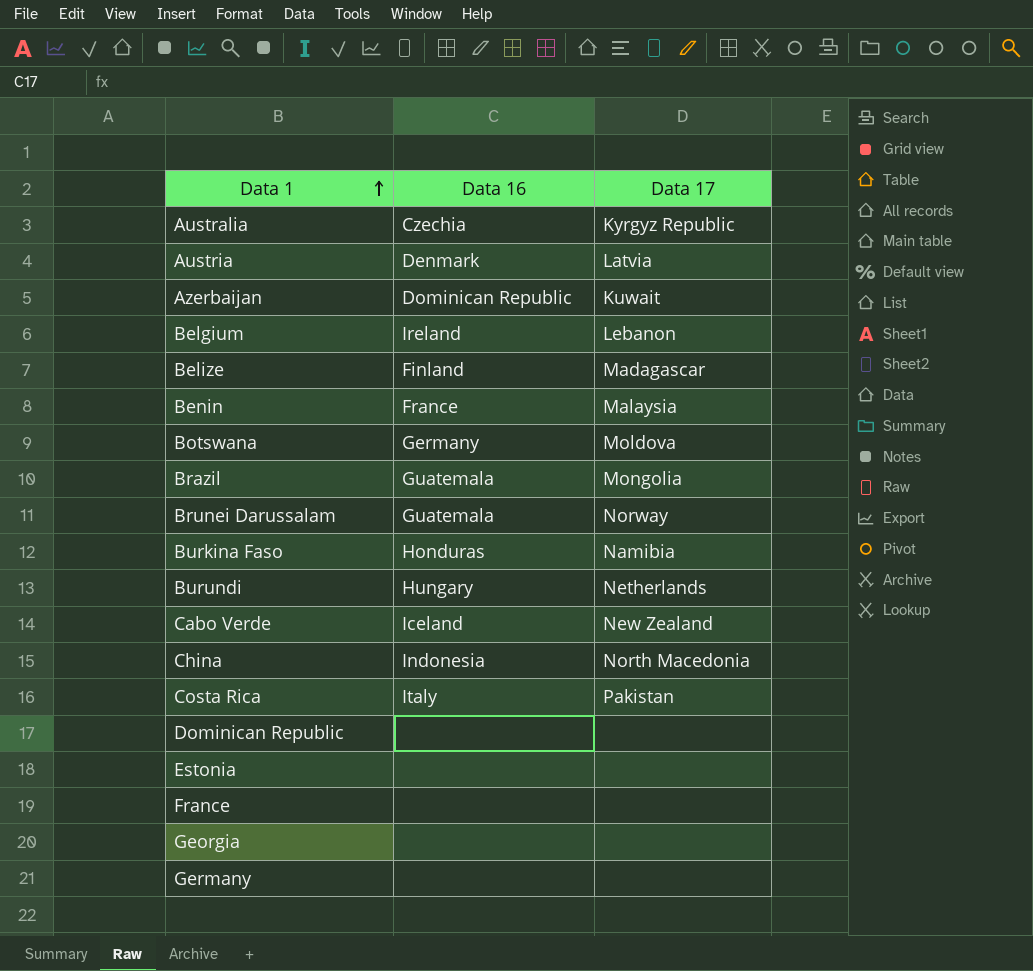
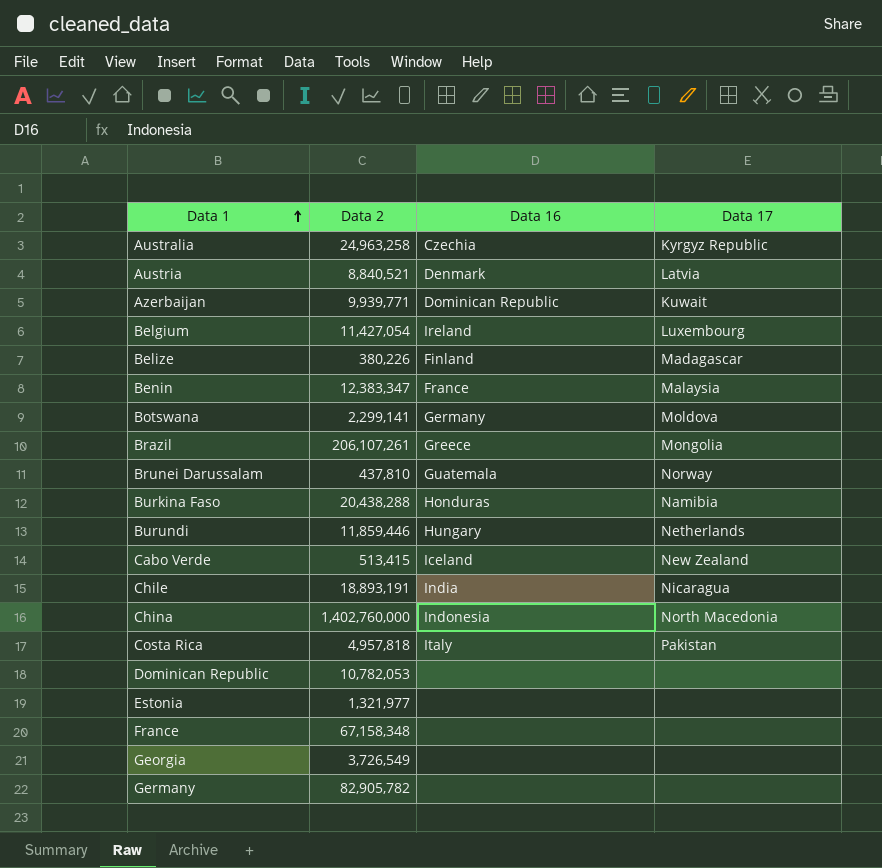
column Data 2 | position: none -> 2
Belgium | Data 17: Lebanon -> Luxembourg
Brazil | Data 16: Guatemala -> Greece
row Chile: none -> 18,893,191 | India | Nicaragua

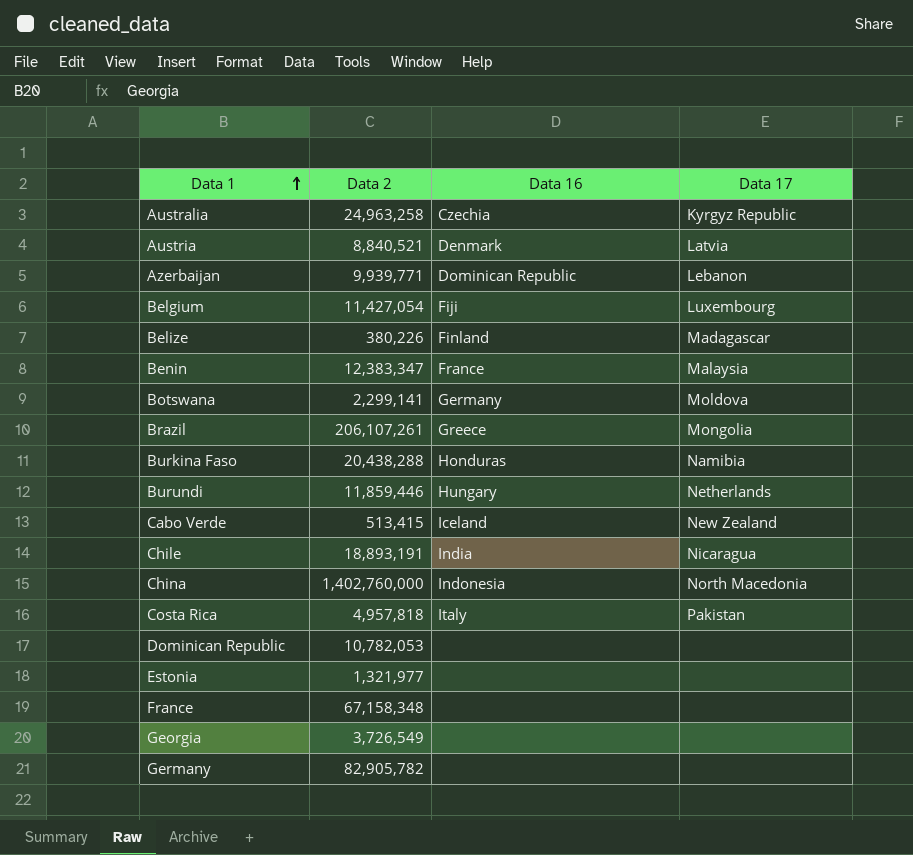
row Brunei Darussalam: 437,810 | Guatemala | Norway -> none
Azerbaijan | Data 17: Kuwait -> Lebanon
Belgium | Data 16: Ireland -> Fiji

